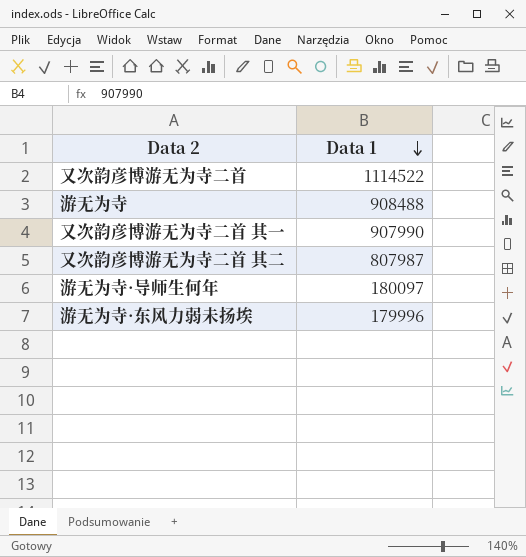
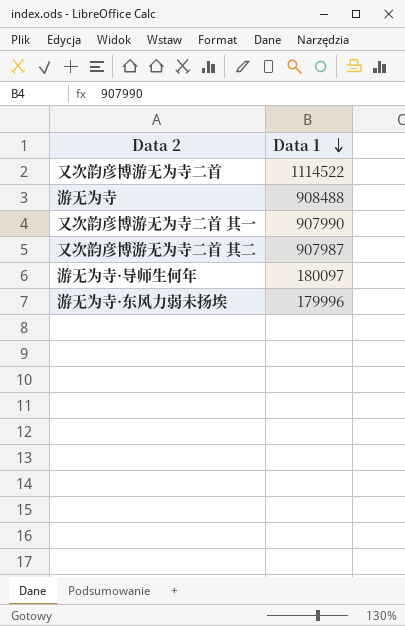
又次韵彦博游无为寺二首 其二 | Data 1: 807987 -> 907987

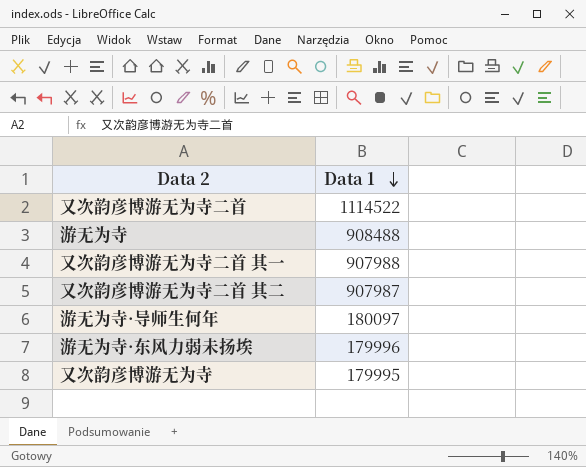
又次韵彦博游无为寺二首 其一 | Data 1: 907990 -> 907988
row 又次韵彦博游无为寺: none -> 179995

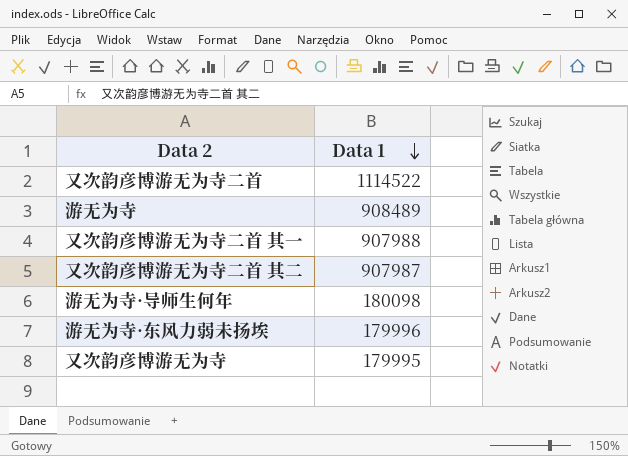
游无为寺 | Data 1: 908488 -> 908489
游无为寺·导师生何年 | Data 1: 180097 -> 180098

